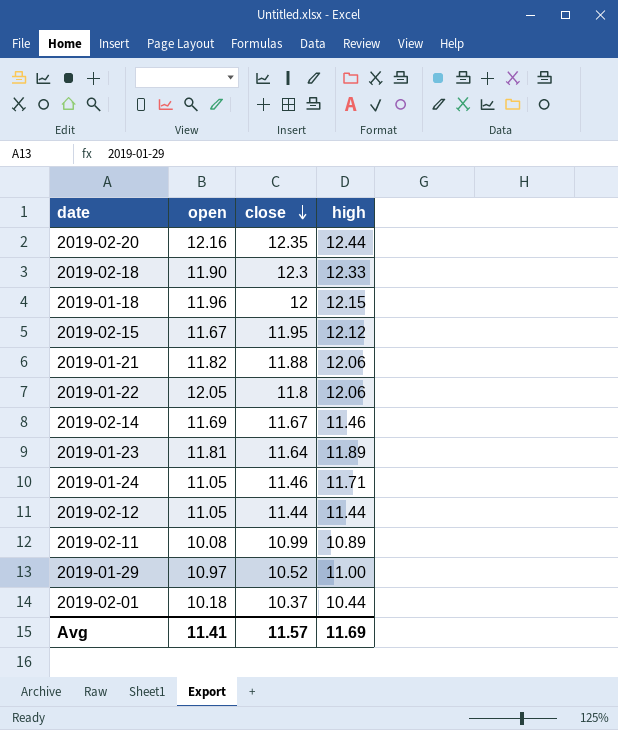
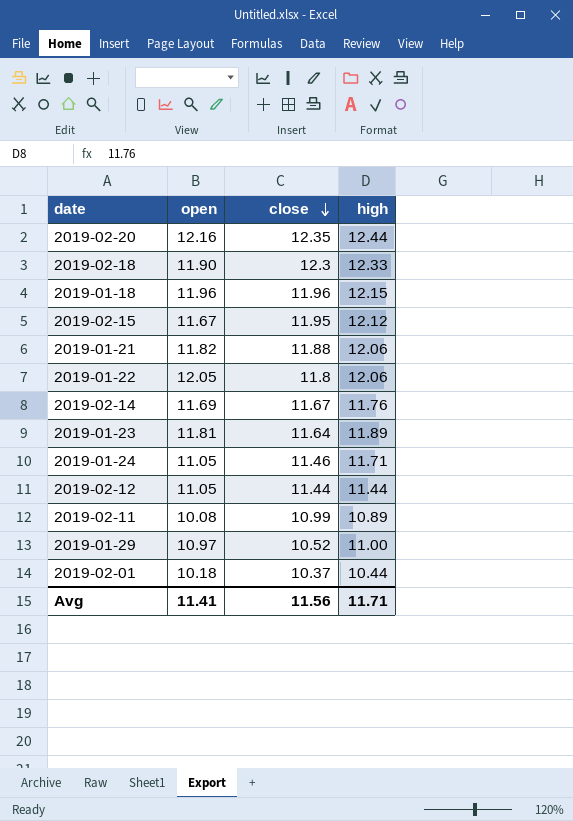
2019-01-18 | close: 12 -> 11.96
2019-02-14 | high: 11.46 -> 11.76
Avg | close: 11.57 -> 11.56
Avg | high: 11.69 -> 11.71

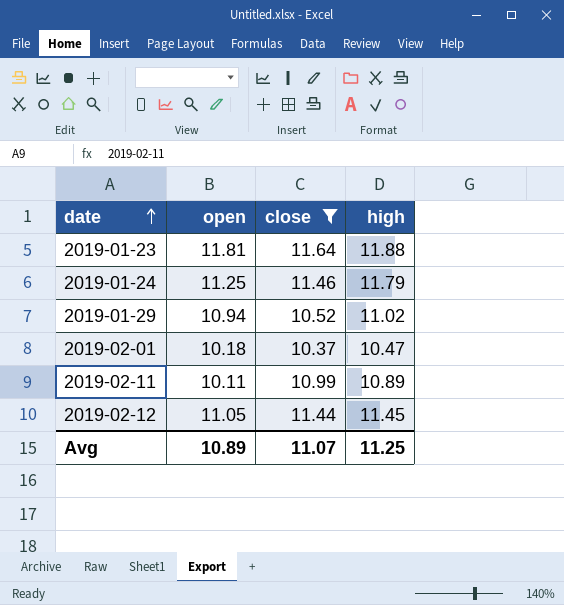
filter: none -> close <= 11.64
row order: close descending -> date ascending
2019-01-23 | high: 11.89 -> 11.88
2019-01-24 | open: 11.05 -> 11.25
2019-01-24 | high: 11.71 -> 11.79
2019-01-29 | open: 10.97 -> 10.94
2019-01-29 | high: 11.00 -> 11.02
2019-02-01 | high: 10.44 -> 10.47
2019-02-11 | open: 10.08 -> 10.11
2019-02-12 | high: 11.44 -> 11.45
Avg | open: 11.41 -> 10.89
Avg | close: 11.56 -> 11.07
Avg | high: 11.71 -> 11.25

